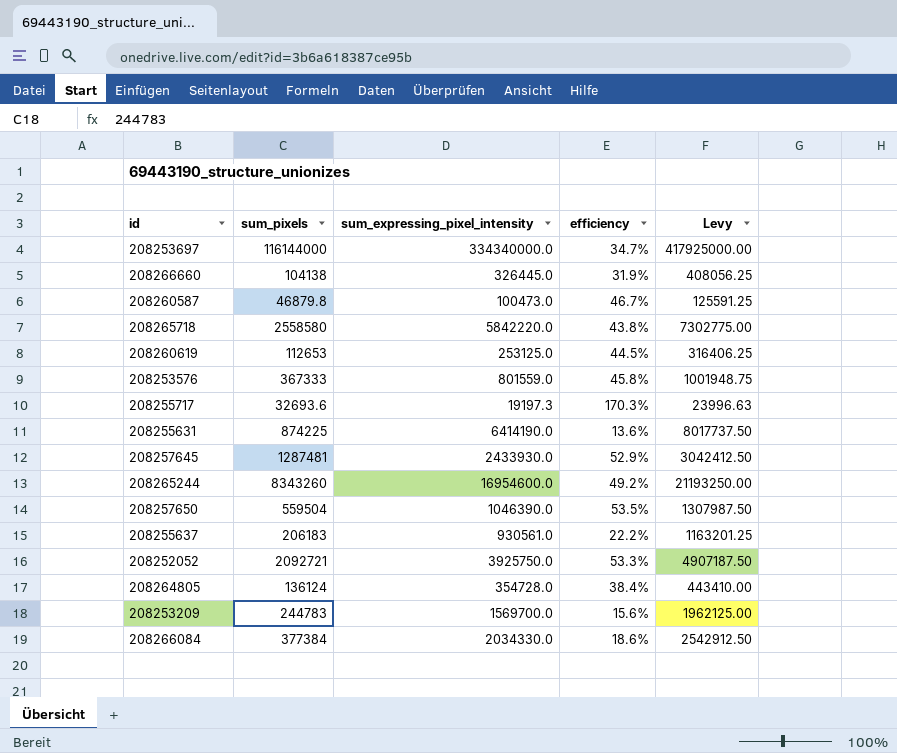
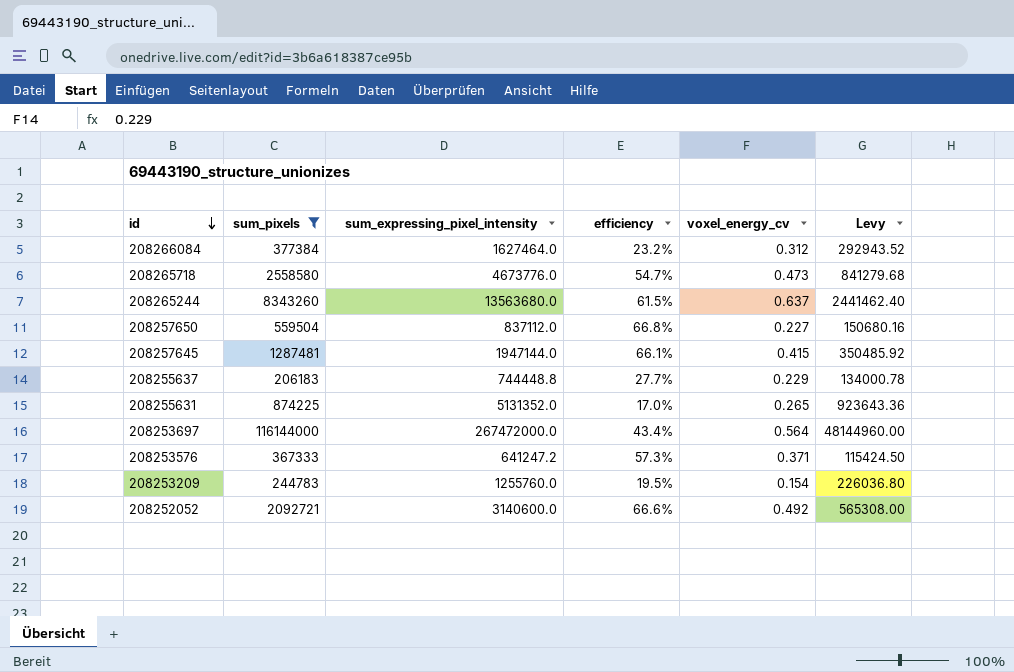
filter: none -> sum_pixels >= 206183
row order: none -> id descending
column voxel_energy_cv | position: none -> 5
column Levy | formula: [sum_expressing_pixel_intensity] * 1.25 -> [sum_expressing_pixel_intensity] * 0.18
208266084 | sum_expressing_pixel_intensity: 2034330.0 -> 1627464.0
208266084 | efficiency: 18.6% -> 23.2%
208265718 | sum_expressing_pixel_intensity: 5842220.0 -> 4673776.0
208265718 | efficiency: 43.8% -> 54.7%
208265244 | sum_expressing_pixel_intensity: 16954600.0 -> 13563680.0
208265244 | efficiency: 49.2% -> 61.5%
208257650 | sum_expressing_pixel_intensity: 1046390.0 -> 837112.0
208257650 | efficiency: 53.5% -> 66.8%
208257645 | sum_expressing_pixel_intensity: 2433930.0 -> 1947144.0
208257645 | efficiency: 52.9% -> 66.1%
208255637 | sum_expressing_pixel_intensity: 930561.0 -> 744448.8
208255637 | efficiency: 22.2% -> 27.7%
208255631 | sum_expressing_pixel_intensity: 6414190.0 -> 5131352.0
208255631 | efficiency: 13.6% -> 17.0%
208253697 | sum_expressing_pixel_intensity: 334340000.0 -> 267472000.0
208253697 | efficiency: 34.7% -> 43.4%
208253576 | sum_expressing_pixel_intensity: 801559.0 -> 641247.2
208253576 | efficiency: 45.8% -> 57.3%
208253209 | sum_expressing_pixel_intensity: 1569700.0 -> 1255760.0
208253209 | efficiency: 15.6% -> 19.5%
208252052 | sum_expressing_pixel_intensity: 3925750.0 -> 3140600.0
208252052 | efficiency: 53.3% -> 66.6%

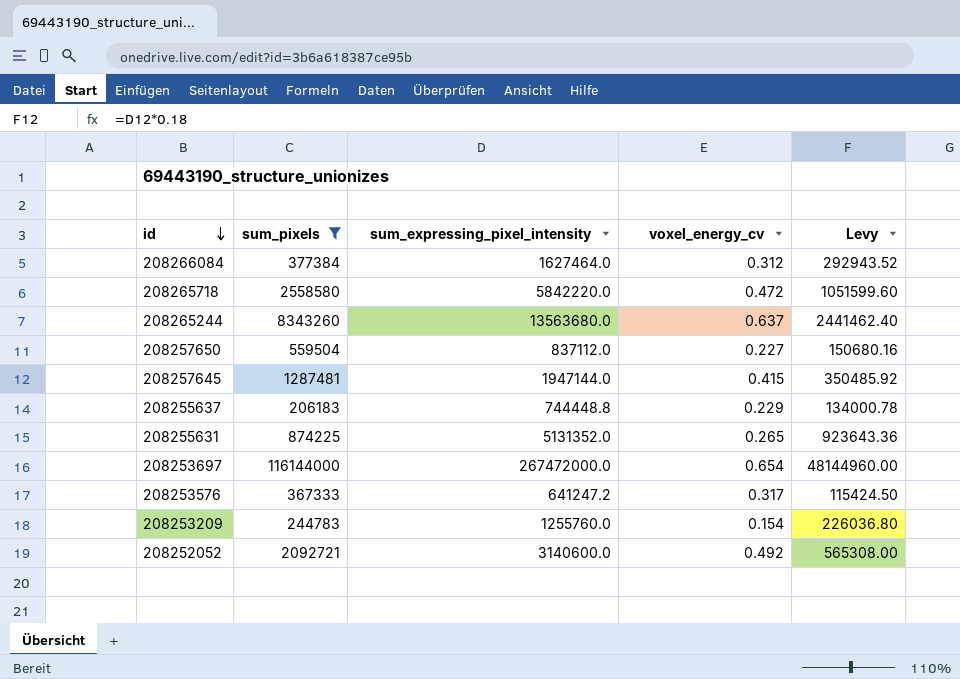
column efficiency | formula: [sum_pixels] / [sum_expressing_pixel_intensity] -> none
208265718 | sum_expressing_pixel_intensity: 4673776.0 -> 5842220.0
208265718 | voxel_energy_cv: 0.473 -> 0.472
208265718 | Levy: 841279.68 -> 1051599.60
208253697 | voxel_energy_cv: 0.564 -> 0.654
208253576 | voxel_energy_cv: 0.371 -> 0.317

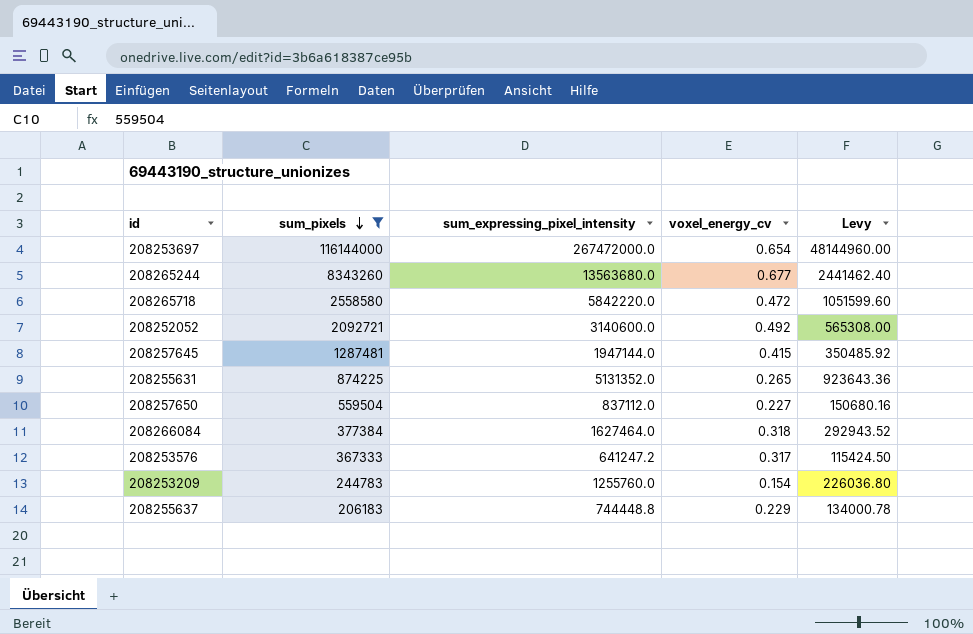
row order: id descending -> sum_pixels descending
208265244 | voxel_energy_cv: 0.637 -> 0.677
208266084 | voxel_energy_cv: 0.312 -> 0.318

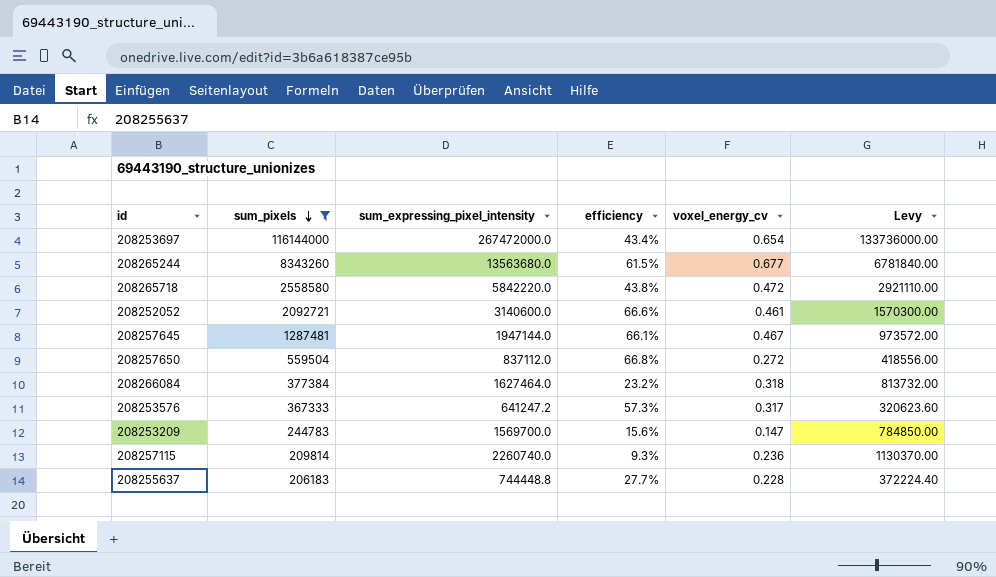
column efficiency | formula: none -> [sum_pixels] / [sum_expressing_pixel_intensity]
column Levy | formula: [sum_expressing_pixel_intensity] * 0.18 -> [sum_expressing_pixel_intensity] * 0.5
row 208255631: 874225 | 5131352.0 | 0.265 | 923643.36 -> none
208252052 | voxel_energy_cv: 0.492 -> 0.461
208257645 | voxel_energy_cv: 0.415 -> 0.467
208257650 | voxel_energy_cv: 0.227 -> 0.272
208253209 | sum_expressing_pixel_intensity: 1255760.0 -> 1569700.0
208253209 | voxel_energy_cv: 0.154 -> 0.147
row 208257115: none -> 209814 | 2260740.0 | 9.3% | 0.236 | 1130370.00
208255637 | voxel_energy_cv: 0.229 -> 0.228

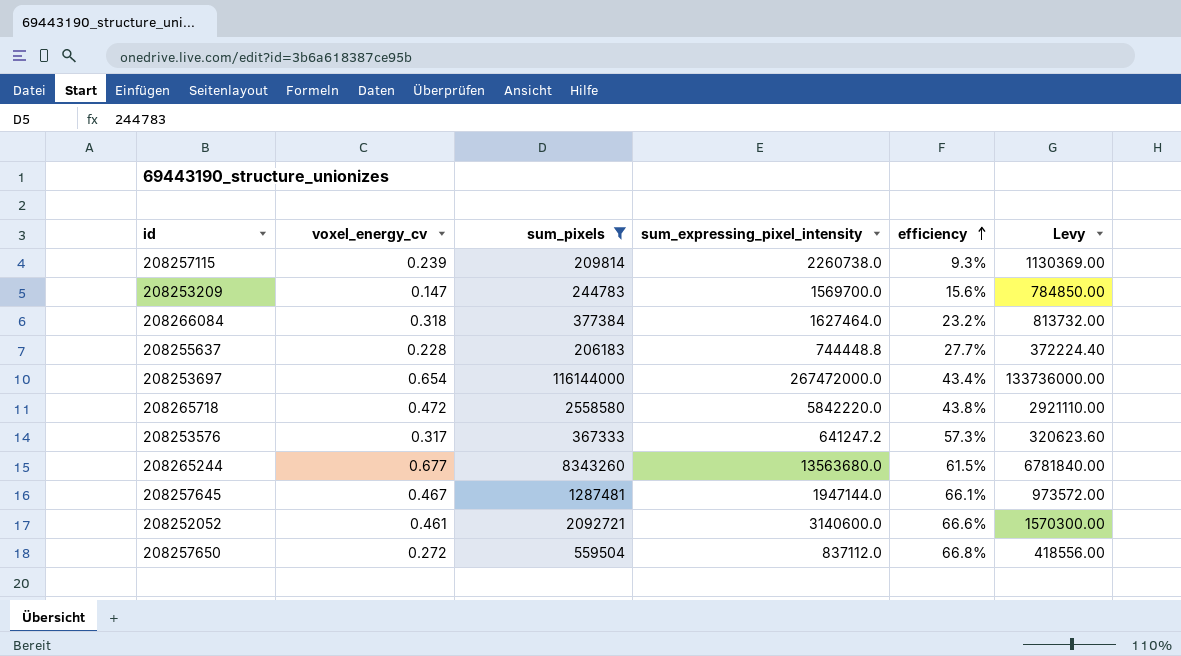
row order: sum_pixels descending -> efficiency ascending
column voxel_energy_cv | position: 5 -> 2
208257115 | voxel_energy_cv: 0.236 -> 0.239
208257115 | sum_expressing_pixel_intensity: 2260740.0 -> 2260738.0
208257115 | Levy: 1130370.00 -> 1130369.00

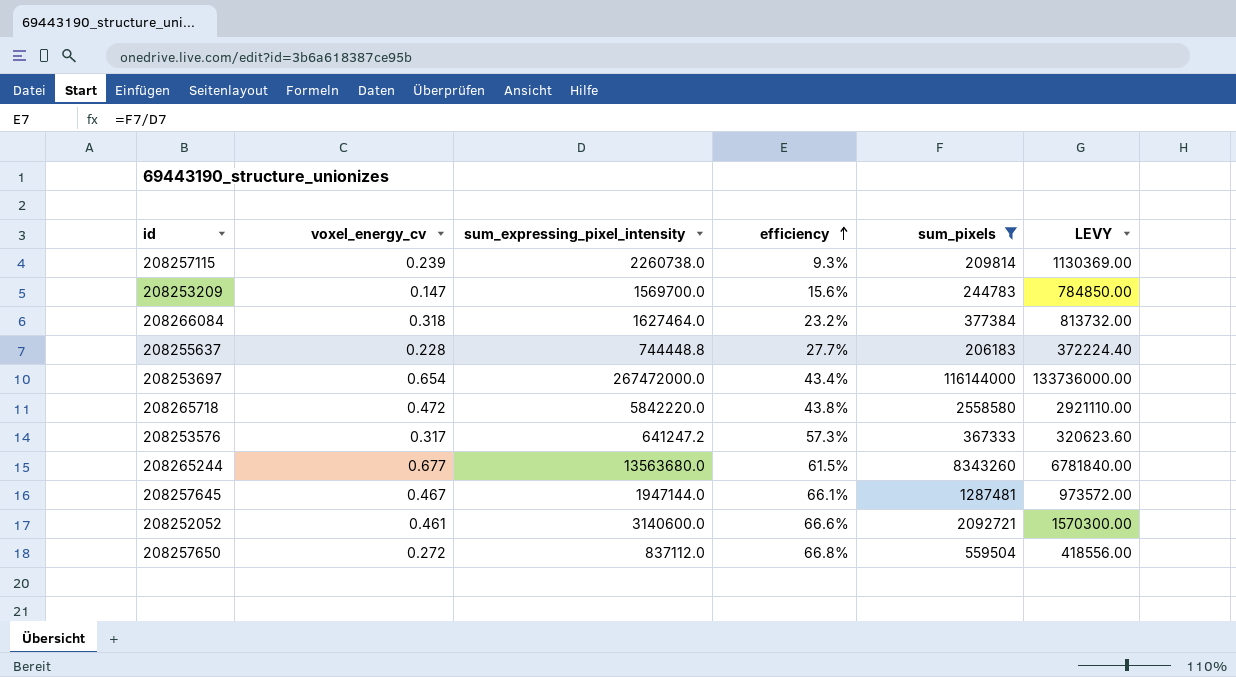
column sum_pixels | position: 3 -> 5
column name: Levy -> LEVY

